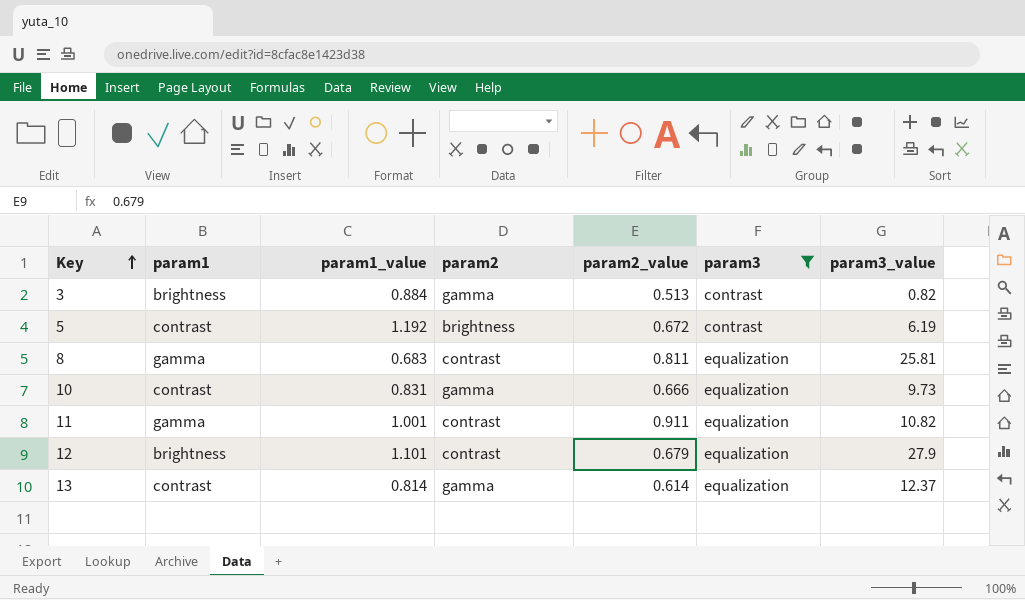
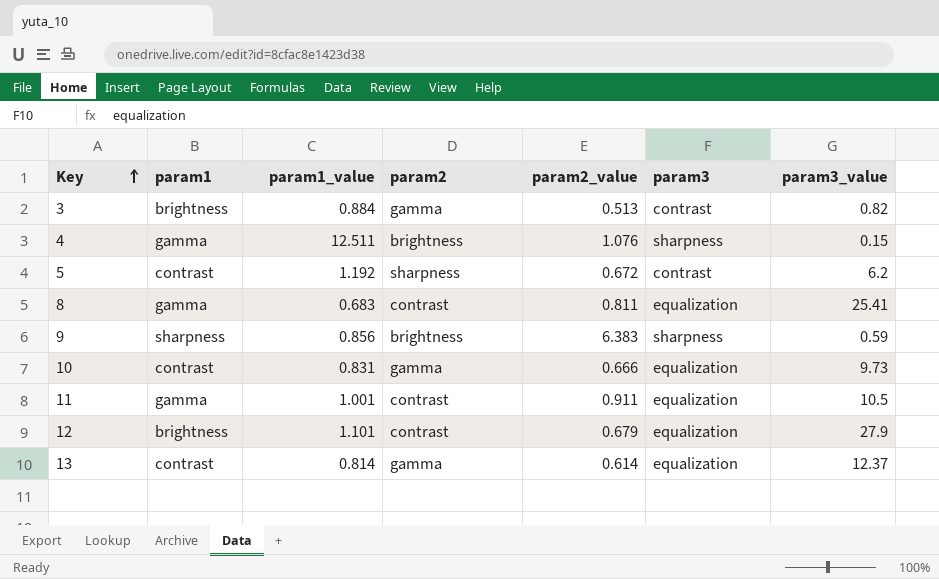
filter: param3 != sharpness -> none
5 | param2: brightness -> sharpness
5 | param3_value: 6.19 -> 6.2
8 | param3_value: 25.81 -> 25.41
11 | param3_value: 10.82 -> 10.5

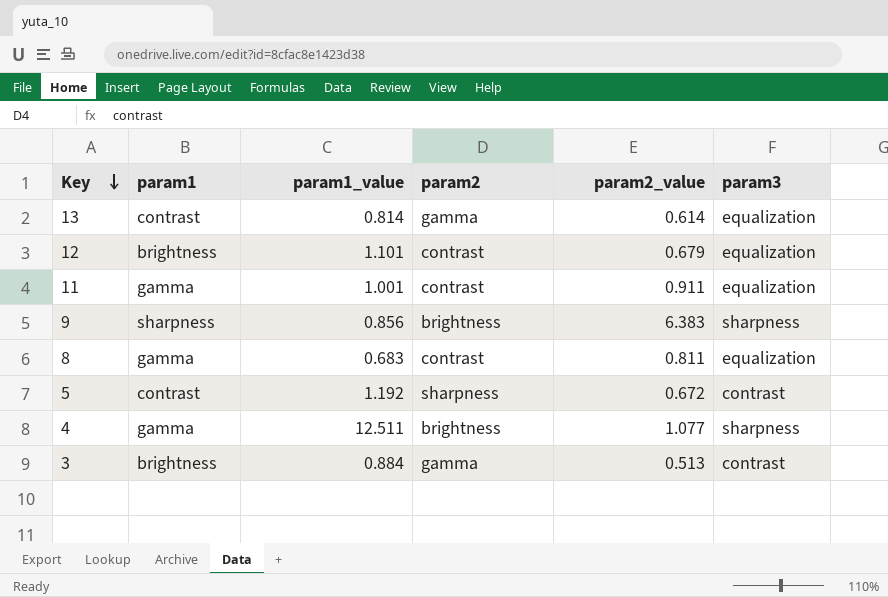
row order: Key ascending -> Key descending
column param3_value | position: 7 -> none
row 10: contrast | 0.831 | gamma | 0.666 | equalization | 9.73 -> none
4 | param2_value: 1.076 -> 1.077

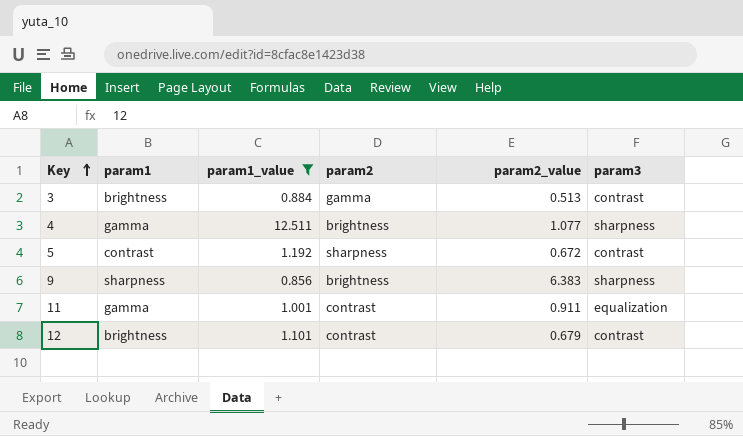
filter: none -> param1_value >= 0.856
row order: Key descending -> Key ascending
12 | param3: equalization -> contrast

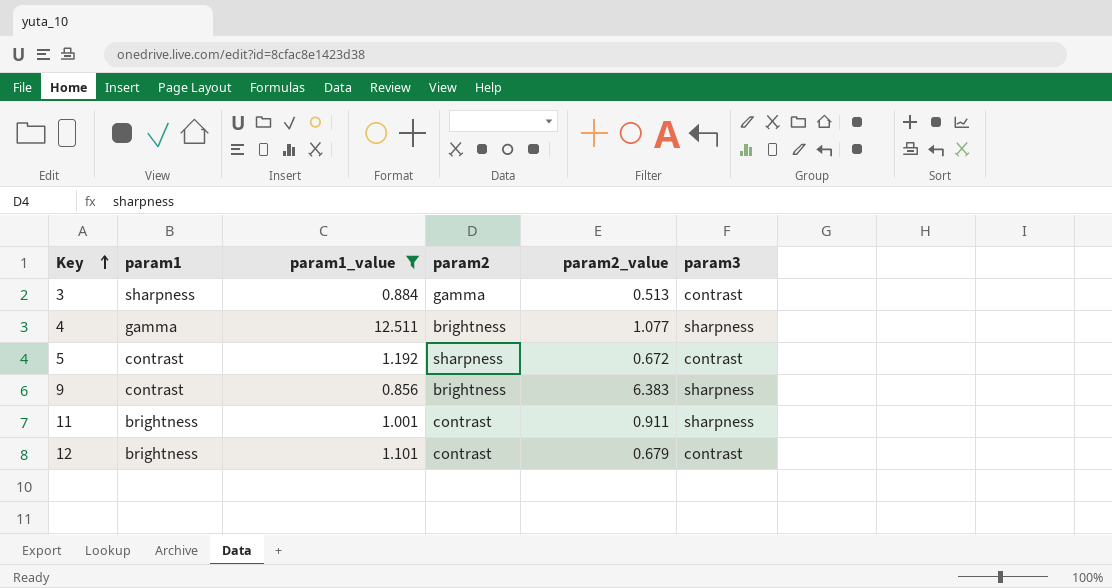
3 | param1: brightness -> sharpness
9 | param1: sharpness -> contrast
11 | param1: gamma -> brightness
11 | param3: equalization -> sharpness

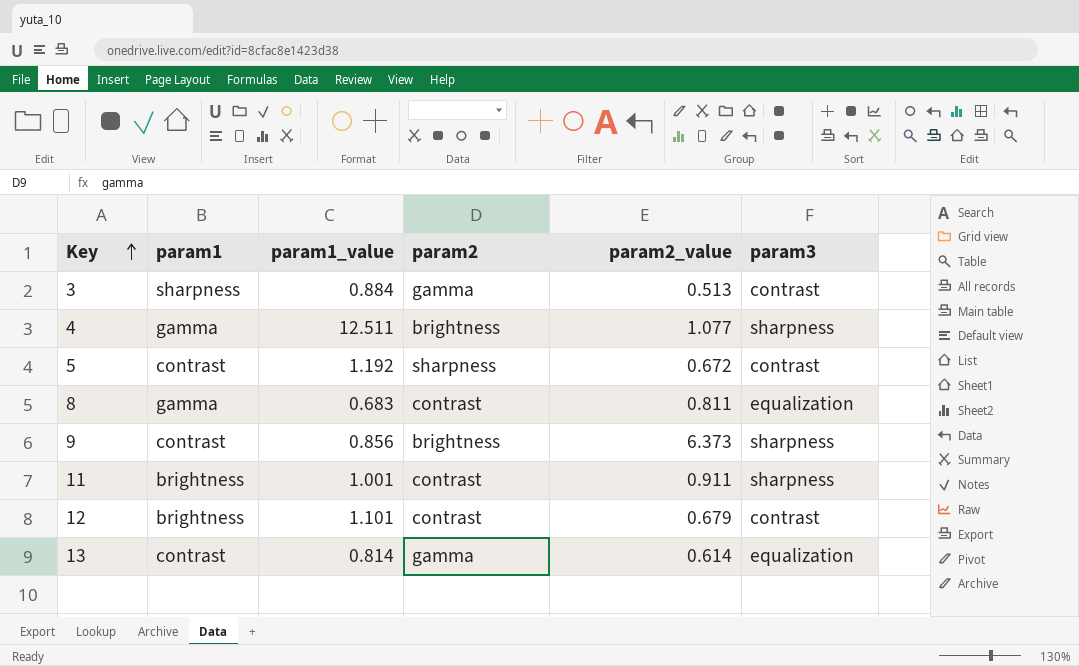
filter: param1_value >= 0.856 -> none
9 | param2_value: 6.383 -> 6.373

